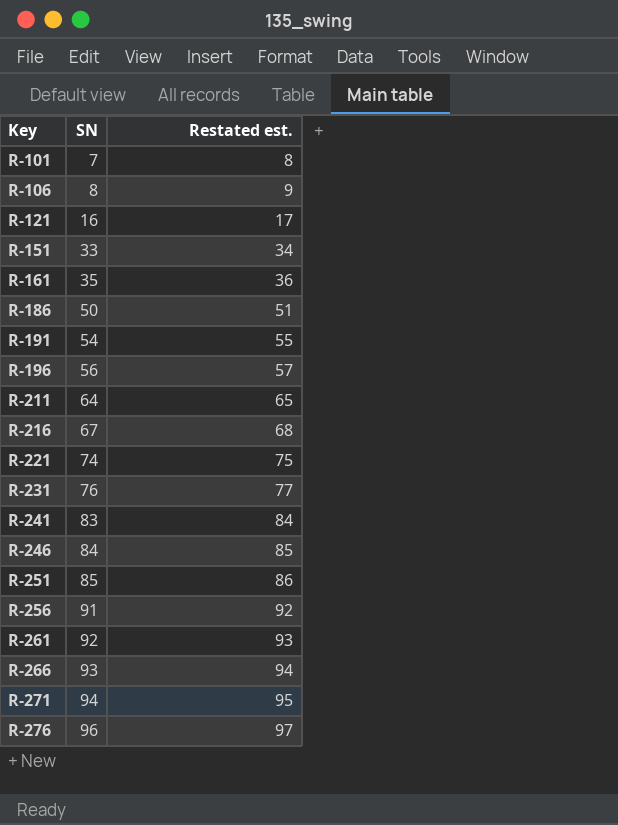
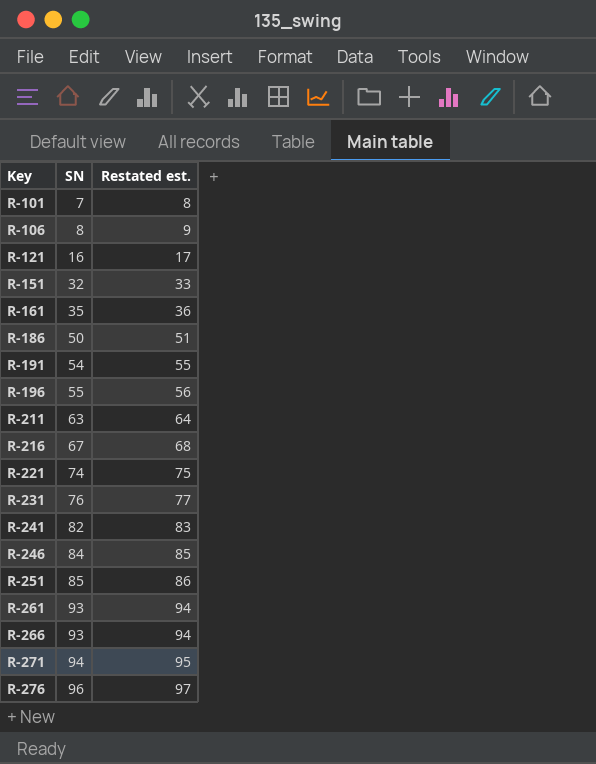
row R-256: 91 | 92 -> none
R-151 | SN: 33 -> 32
R-151 | Restated est.: 34 -> 33
R-196 | SN: 56 -> 55
R-196 | Restated est.: 57 -> 56
R-211 | SN: 64 -> 63
R-211 | Restated est.: 65 -> 64
R-241 | SN: 83 -> 82
R-241 | Restated est.: 84 -> 83
R-261 | SN: 92 -> 93
R-261 | Restated est.: 93 -> 94

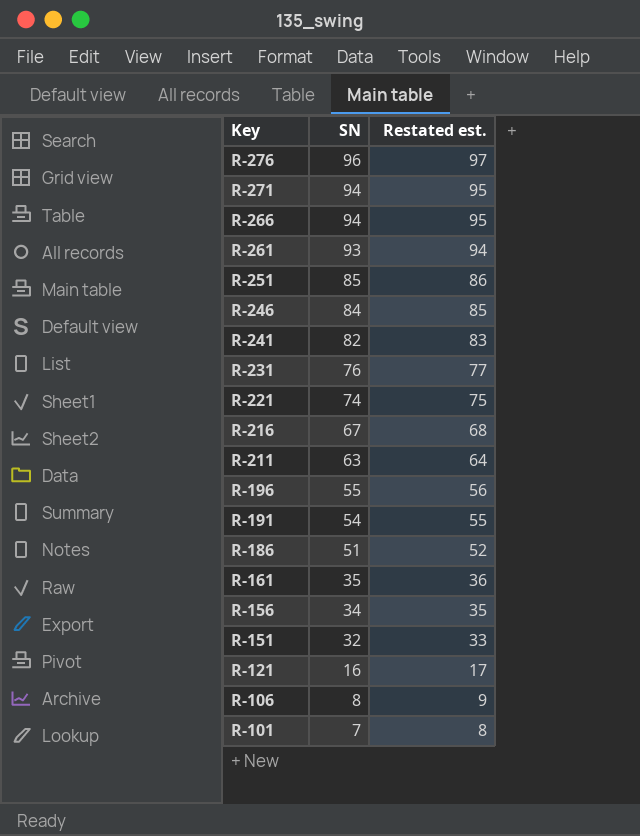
row order: Key ascending -> Key descending
R-266 | SN: 93 -> 94
R-266 | Restated est.: 94 -> 95
R-186 | SN: 50 -> 51
R-186 | Restated est.: 51 -> 52
row R-156: none -> 34 | 35

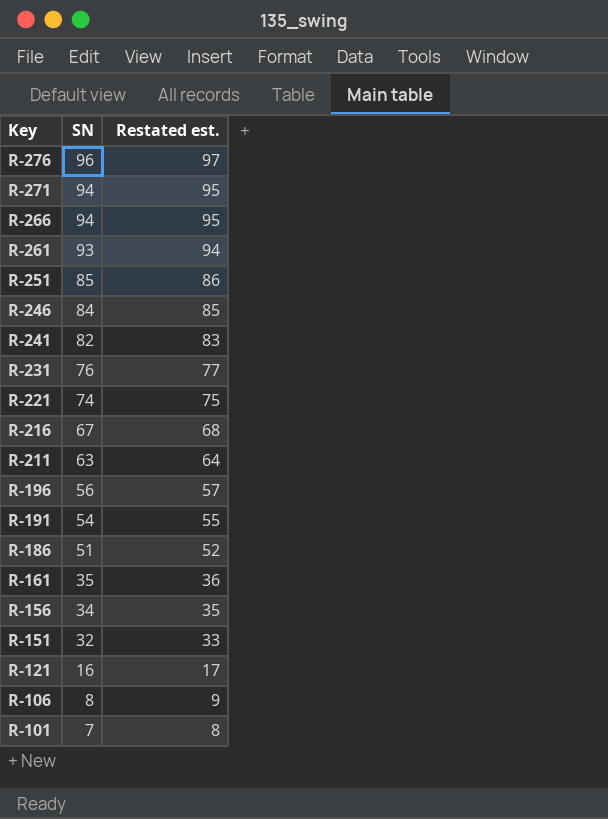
R-196 | SN: 55 -> 56
R-196 | Restated est.: 56 -> 57

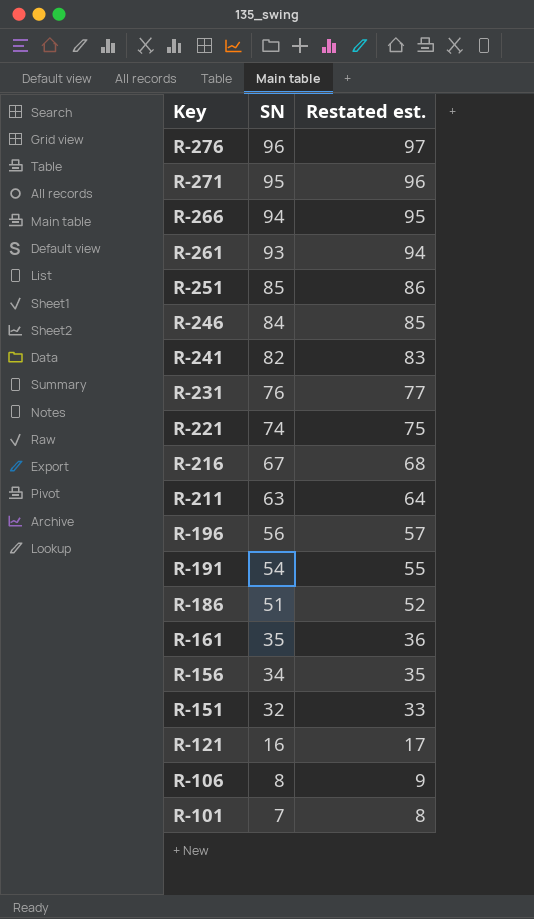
R-271 | SN: 94 -> 95
R-271 | Restated est.: 95 -> 96

